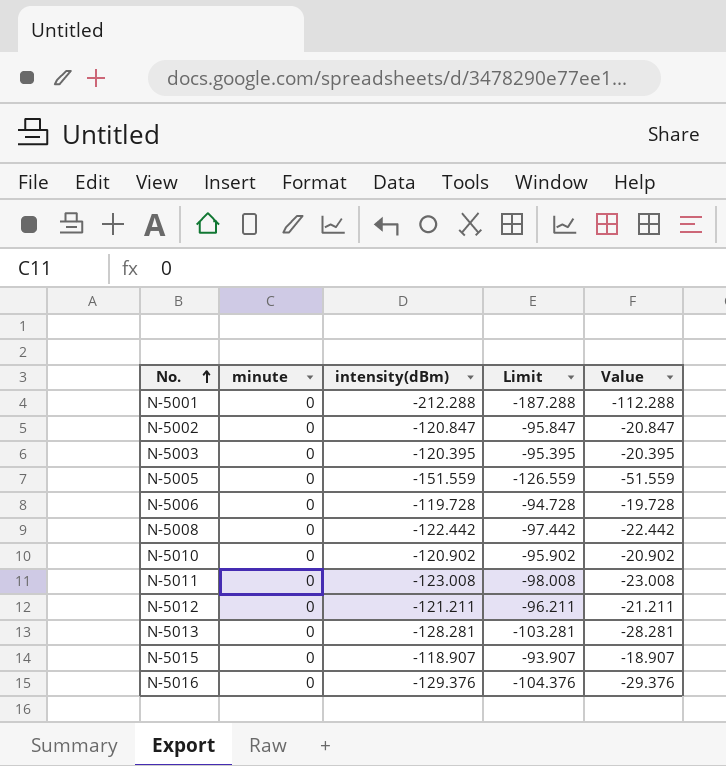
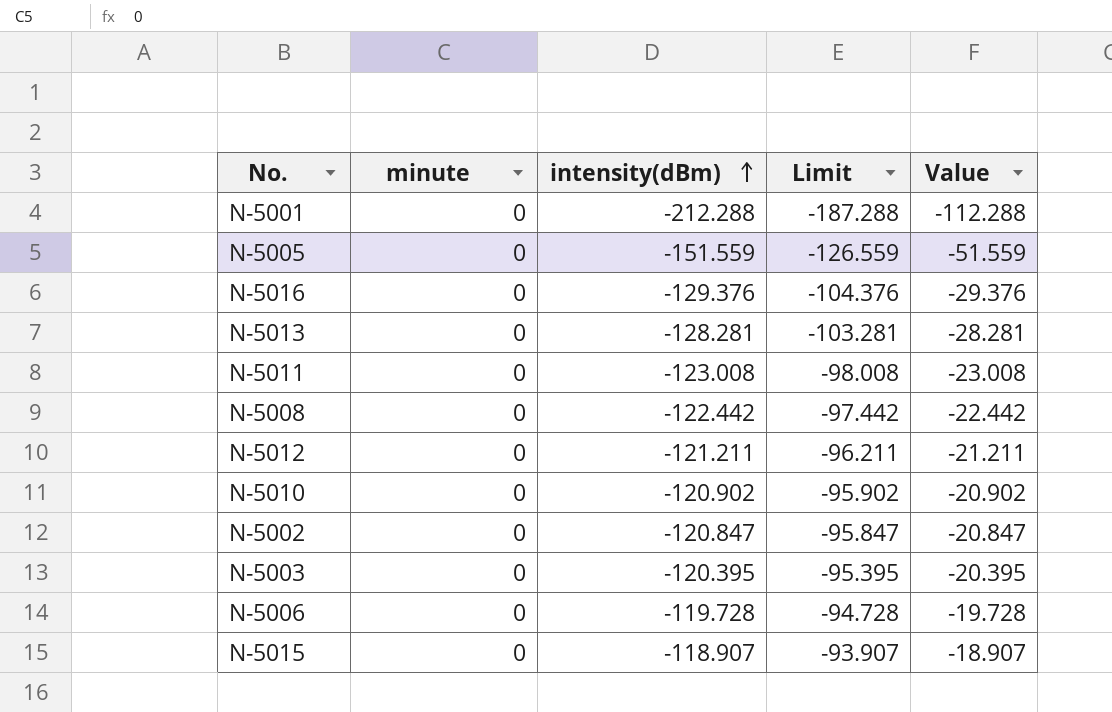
row order: No. ascending -> intensity(dBm) ascending

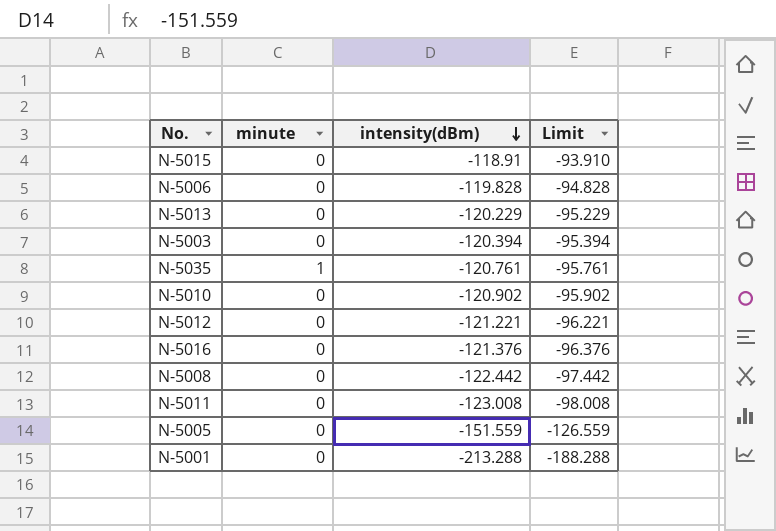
row order: intensity(dBm) ascending -> intensity(dBm) descending
column Value | formula: [intensity(dBm)] + 100 -> none
row N-5002: 0 | -120.847 | -95.847 | -20.847 -> none
N-5015 | intensity(dBm): -118.907 -> -118.91
N-5015 | Limit: -93.907 -> -93.910
N-5006 | intensity(dBm): -119.728 -> -119.828
N-5006 | Limit: -94.728 -> -94.828
N-5013 | intensity(dBm): -128.281 -> -120.229
N-5013 | Limit: -103.281 -> -95.229
N-5003 | intensity(dBm): -120.395 -> -120.394
N-5003 | Limit: -95.395 -> -95.394
row N-5035: none -> 1 | -120.761 | -95.761
N-5012 | intensity(dBm): -121.211 -> -121.221
N-5012 | Limit: -96.211 -> -96.221
N-5016 | intensity(dBm): -129.376 -> -121.376
N-5016 | Limit: -104.376 -> -96.376
N-5001 | intensity(dBm): -212.288 -> -213.288
N-5001 | Limit: -187.288 -> -188.288

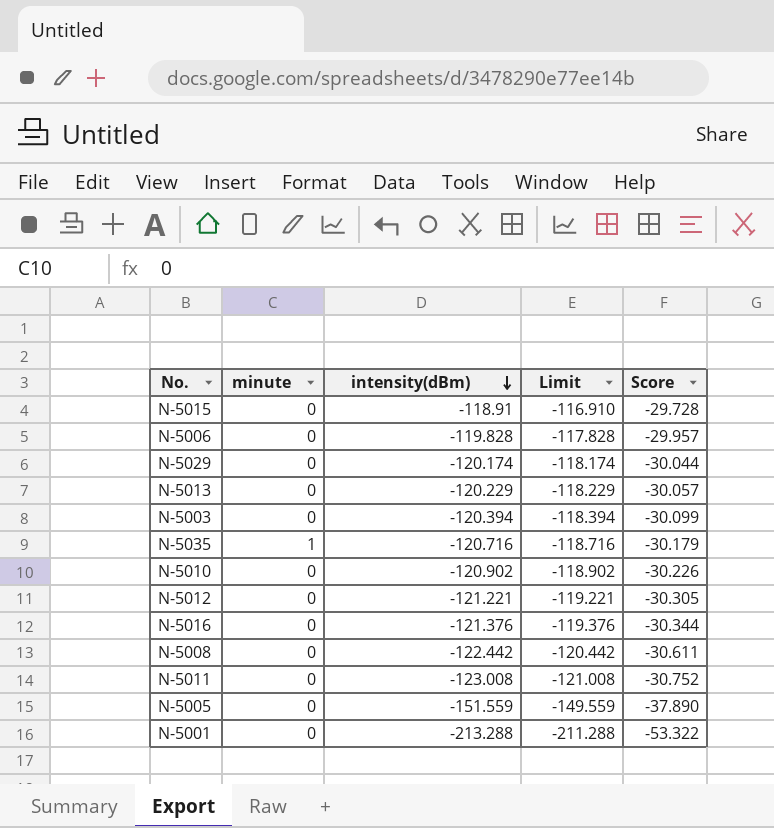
column Limit | formula: [intensity(dBm)] + 25 -> [intensity(dBm)] + 2
column Score | formula: none -> [intensity(dBm)] * 0.25
row N-5029: none -> 0 | -120.174 | -118.174 | -30.044
N-5035 | intensity(dBm): -120.761 -> -120.716

